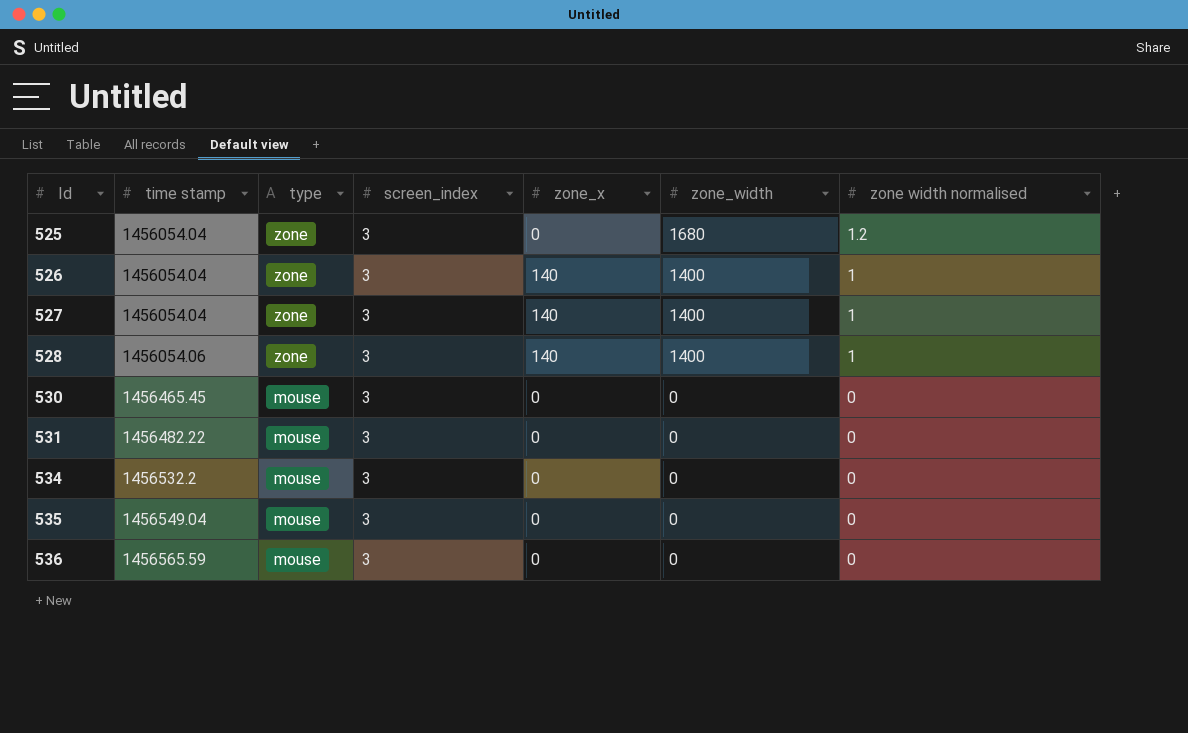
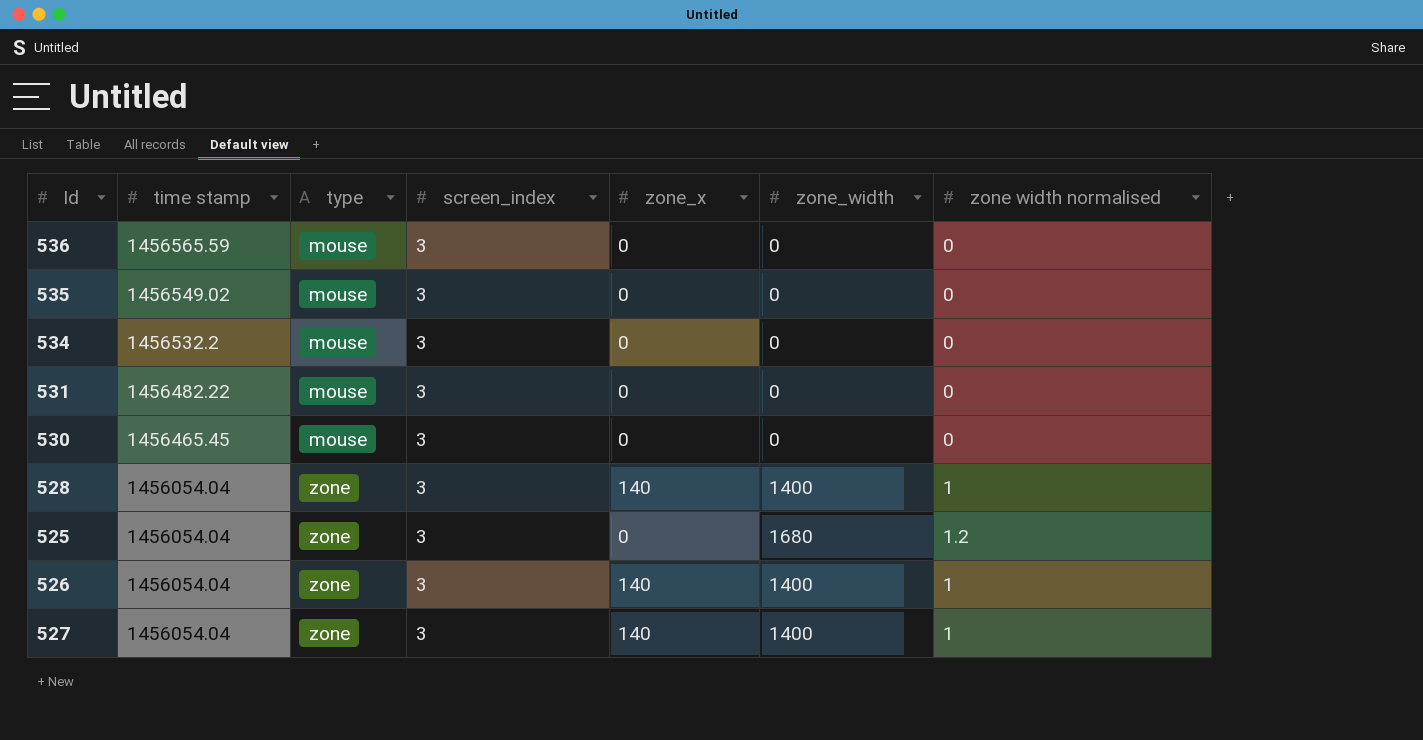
row order: Id ascending -> time stamp descending
535 | time stamp: 1456549.04 -> 1456549.02
528 | time stamp: 1456054.06 -> 1456054.04

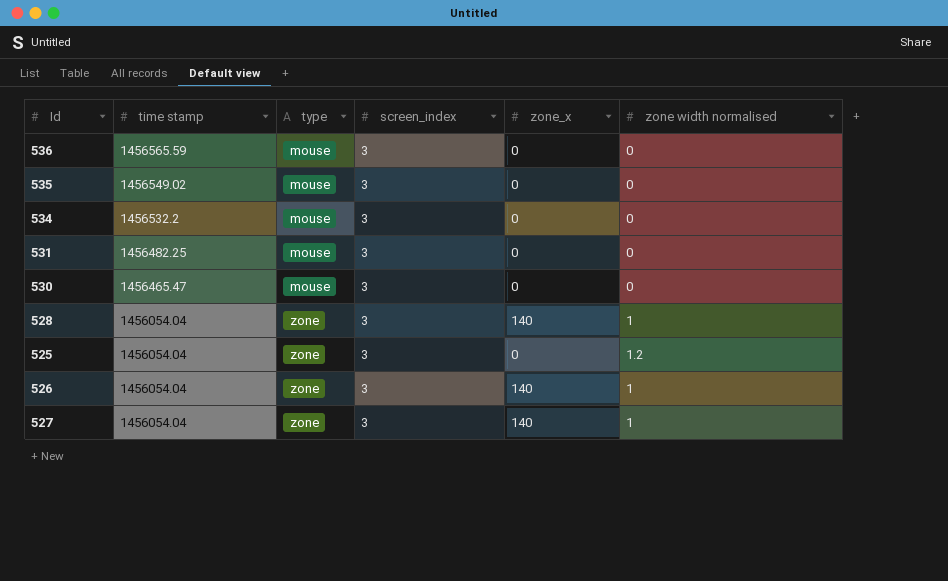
column zone_width | position: 6 -> none
531 | time stamp: 1456482.22 -> 1456482.25
530 | time stamp: 1456465.45 -> 1456465.47

